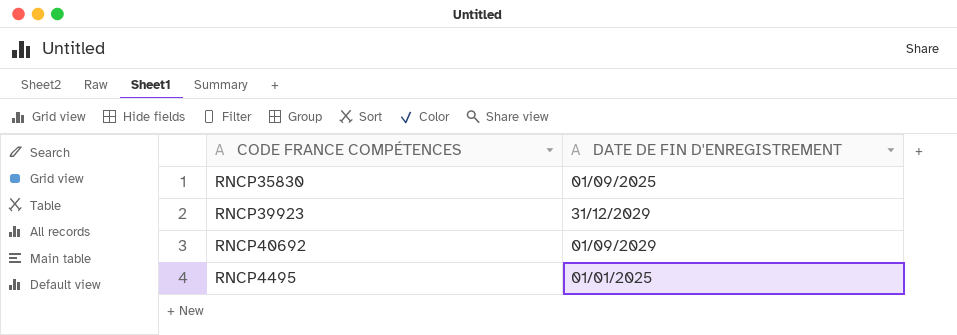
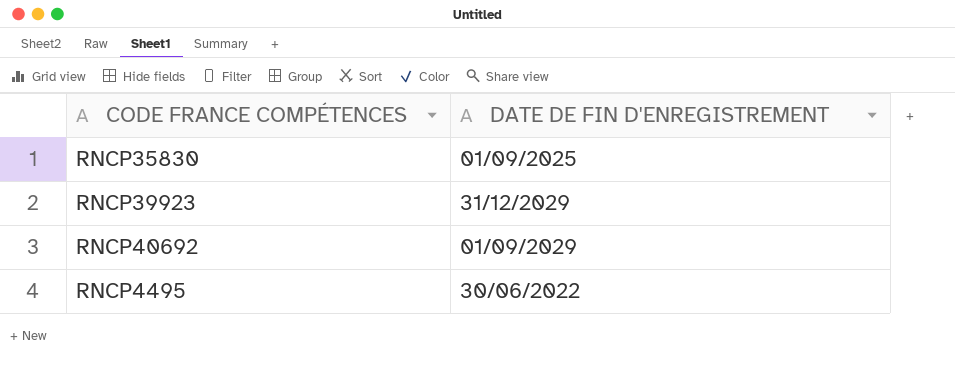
RNCP4495 | DATE DE FIN D'ENREGISTREMENT: 01/01/2025 -> 30/06/2022

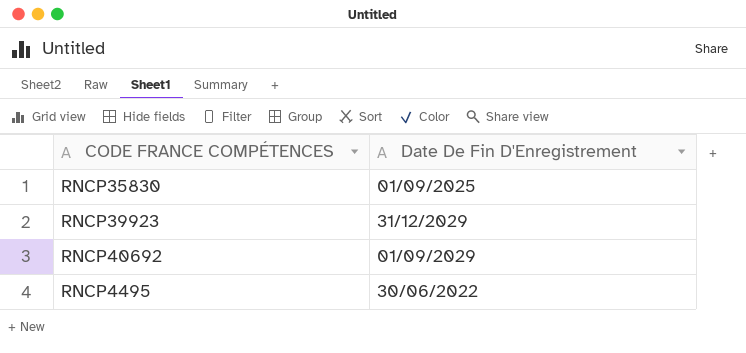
column name: DATE DE FIN D'ENREGISTREMENT -> Date De Fin D'Enregistrement

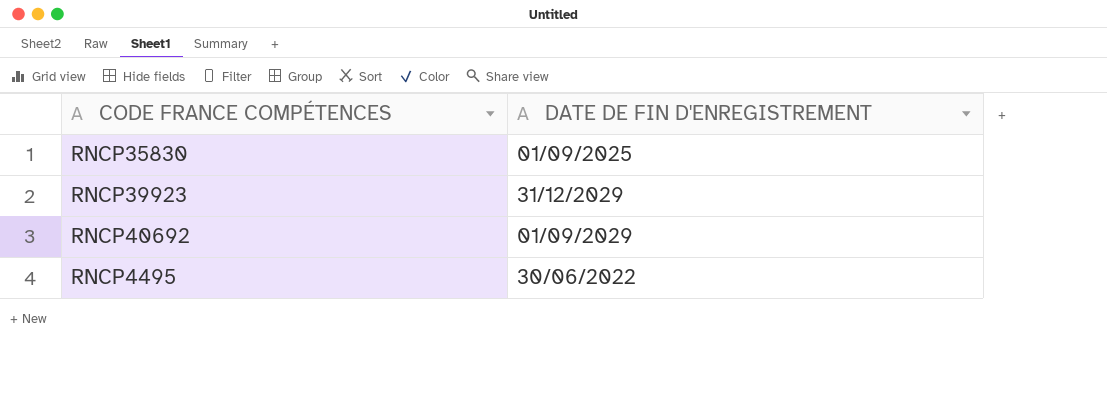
column name: Date De Fin D'Enregistrement -> DATE DE FIN D'ENREGISTREMENT

